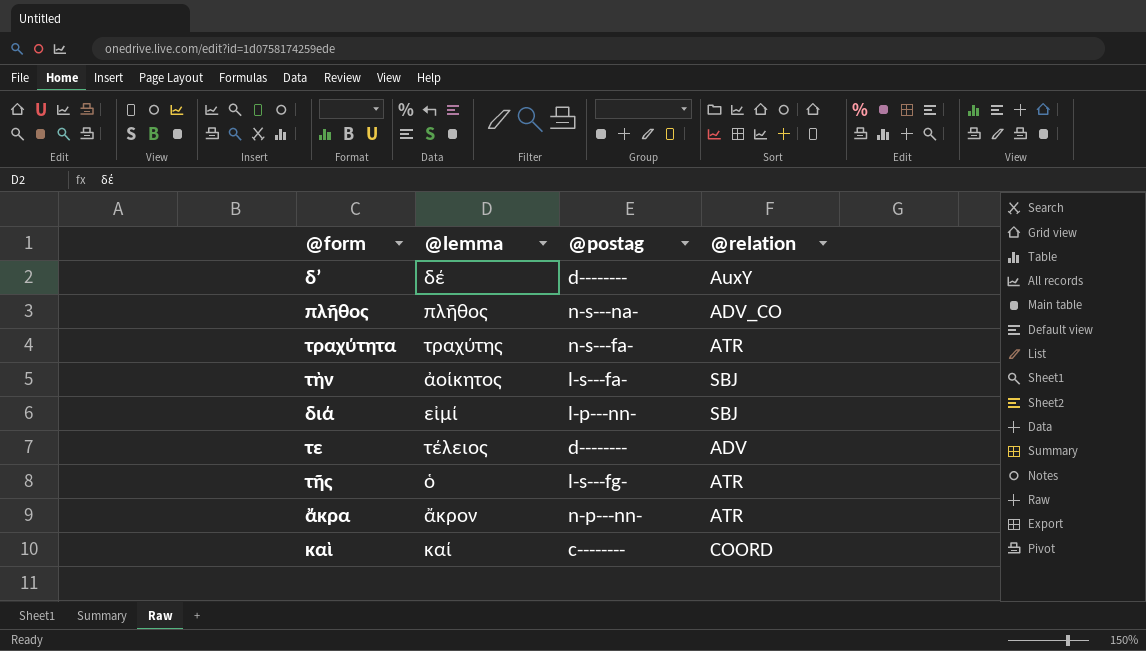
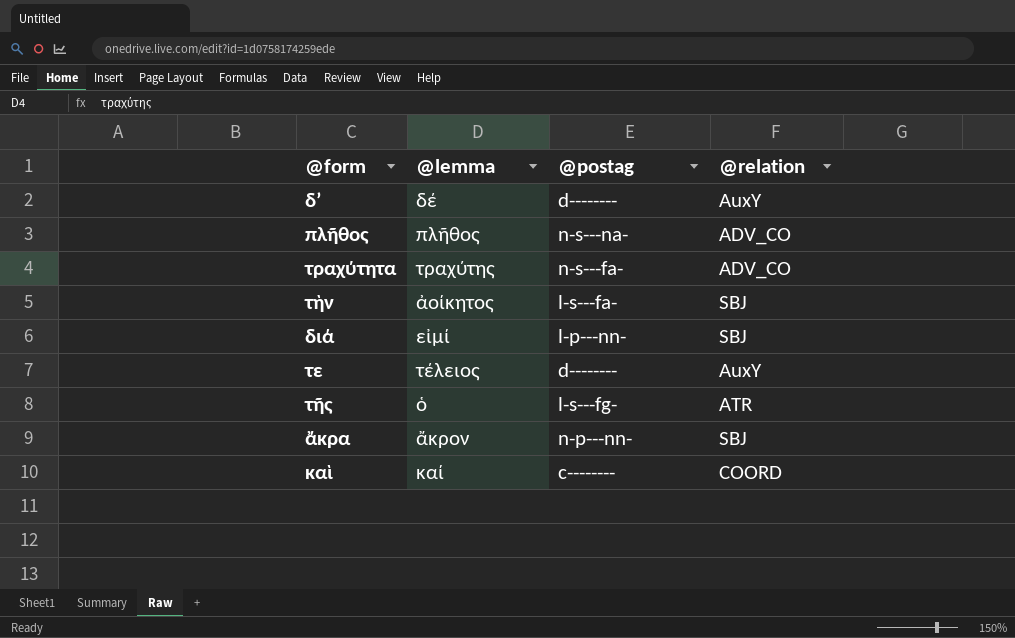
τραχύτητα | @relation: ATR -> ADV_CO
τε | @relation: ADV -> AuxY
ἄκρα | @relation: ATR -> SBJ

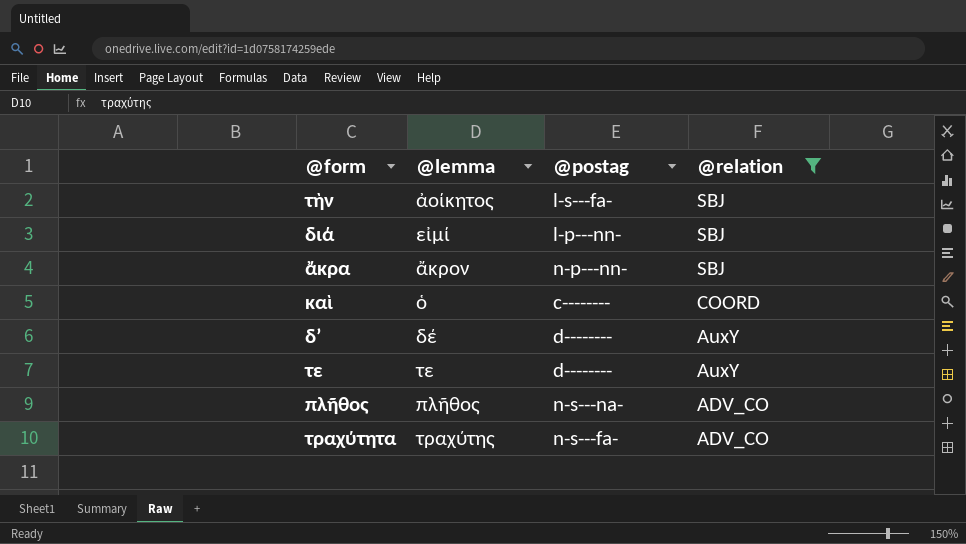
filter: none -> @relation != ATR
row order: none -> @relation descending
καὶ | @lemma: καί -> ὁ
τε | @lemma: τέλειος -> τε

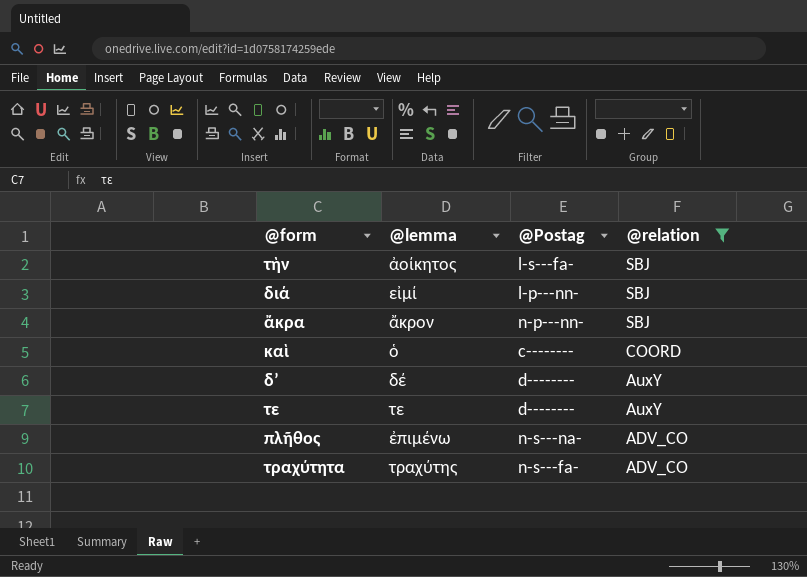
column name: @postag -> @Postag
πλῆθος | @lemma: πλῆθος -> ἐπιμένω

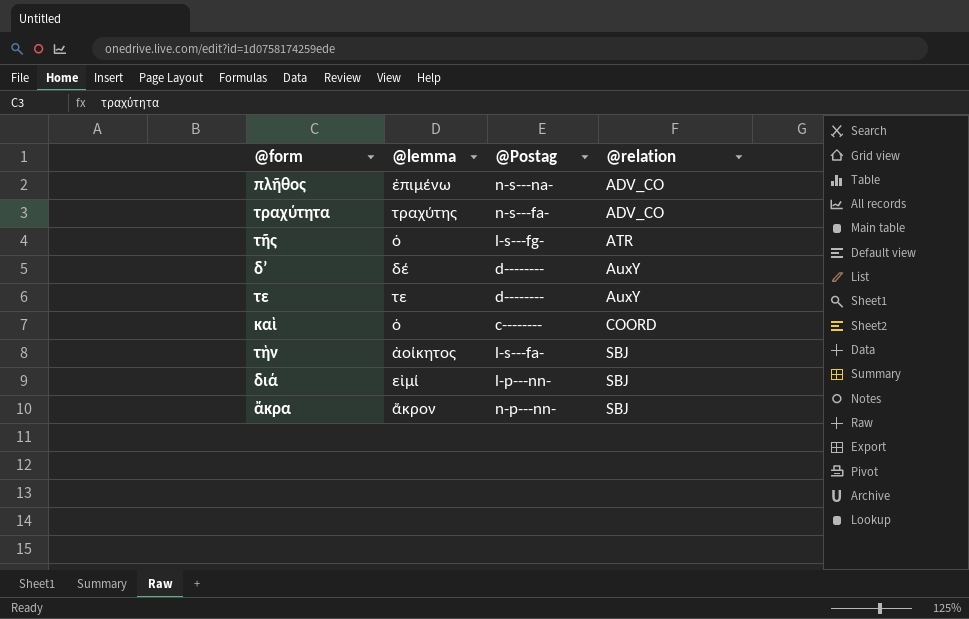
filter: @relation != ATR -> none
row order: @relation descending -> @relation ascending

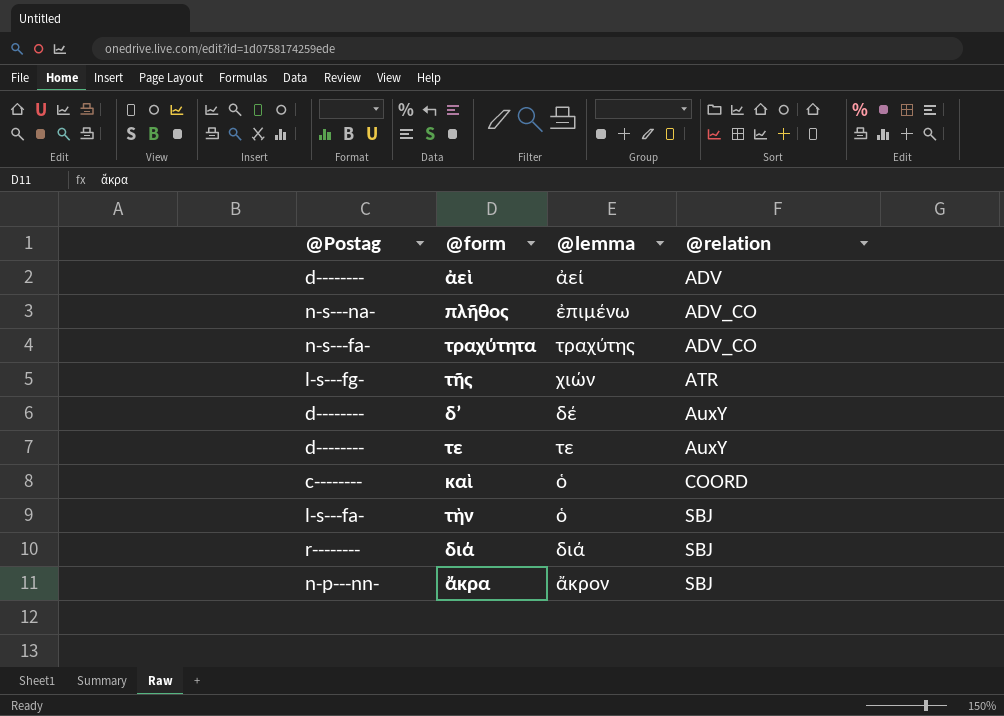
column @Postag | position: 3 -> 1
row ἀεὶ: none -> d-------- | ἀεί | ADV
τῆς | @lemma: ὁ -> χιών
τὴν | @lemma: ἀοίκητος -> ὁ
διά | @Postag: l-p---nn- -> r--------
διά | @lemma: εἰμί -> διά

